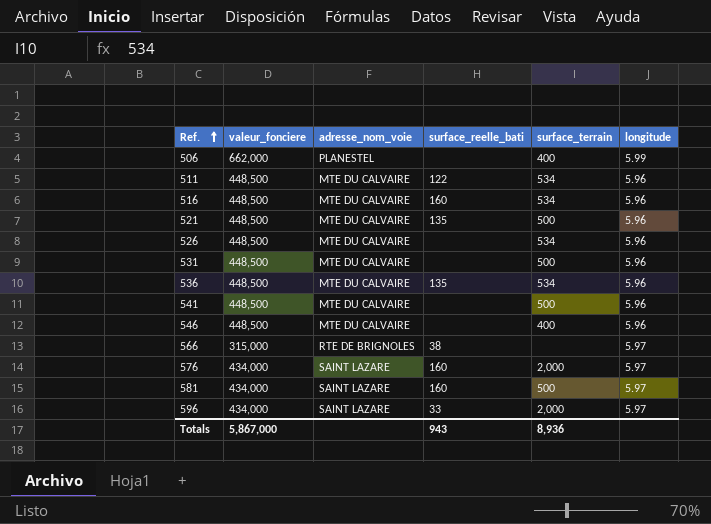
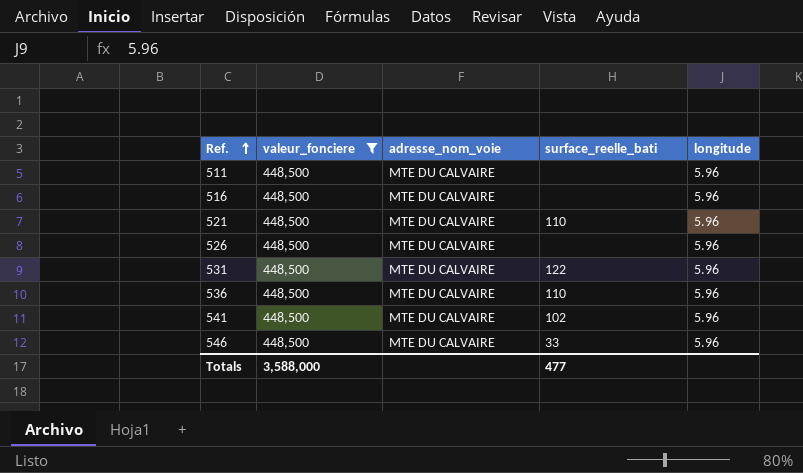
filter: none -> valeur_fonciere = 448,500
column surface_terrain | position: 5 -> none
511 | surface_reelle_bati: 122 -> none
516 | surface_reelle_bati: 160 -> none
521 | surface_reelle_bati: 135 -> 110
531 | surface_reelle_bati: none -> 122
536 | surface_reelle_bati: 135 -> 110
541 | surface_reelle_bati: none -> 102
546 | surface_reelle_bati: none -> 33
Totals | valeur_fonciere: 5,867,000 -> 3,588,000
Totals | surface_reelle_bati: 943 -> 477

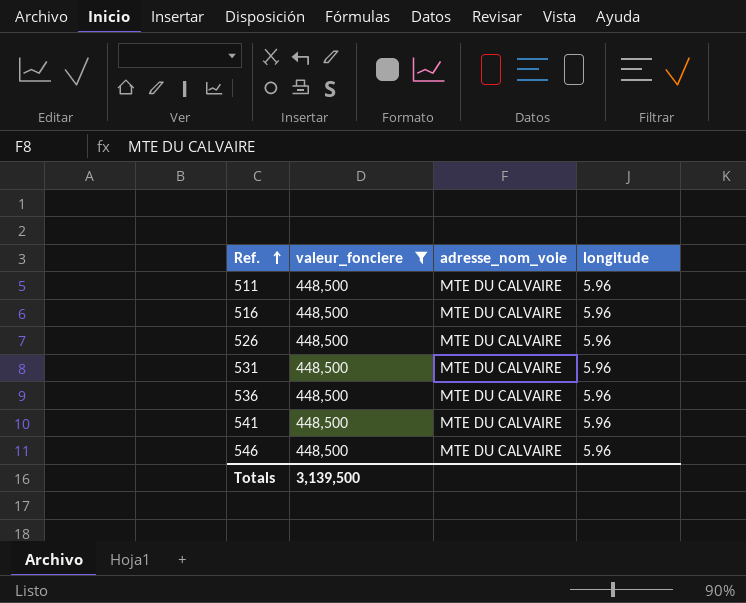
column surface_reelle_bati | position: 4 -> none
row 521: 448,500 | MTE DU CALVAIRE | 110 | 5.96 -> none
Totals | valeur_fonciere: 3,588,000 -> 3,139,500

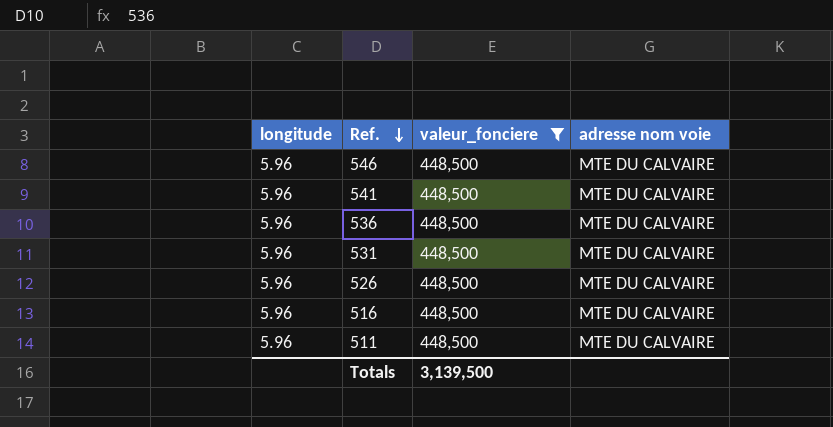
row order: Ref. ascending -> Ref. descending
column longitude | position: 4 -> 1
column name: adresse_nom_voie -> adresse nom voie

